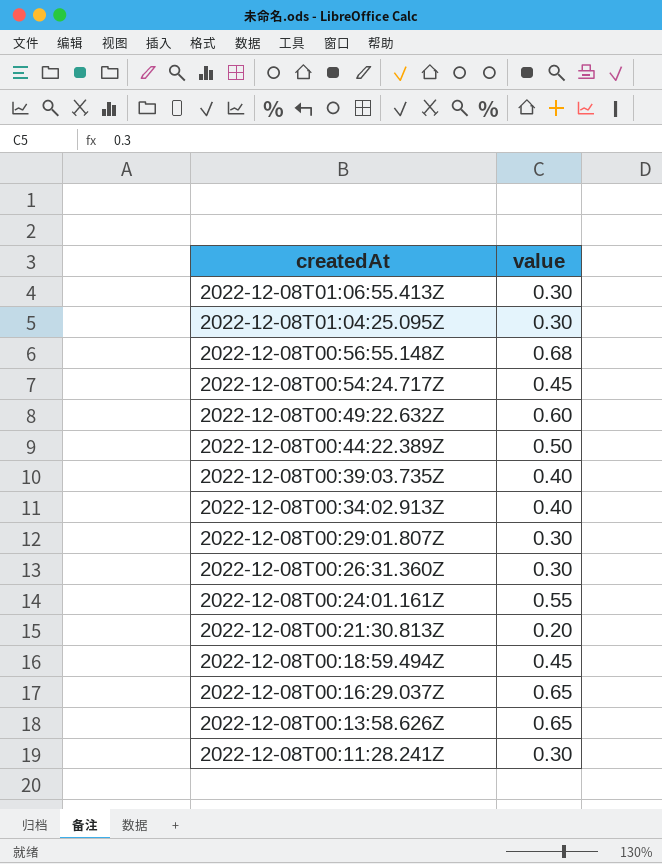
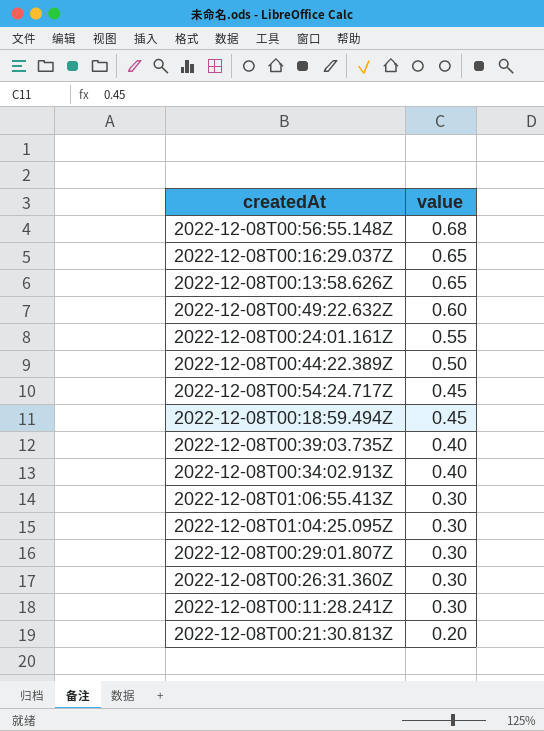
row order: createdAt descending -> value descending

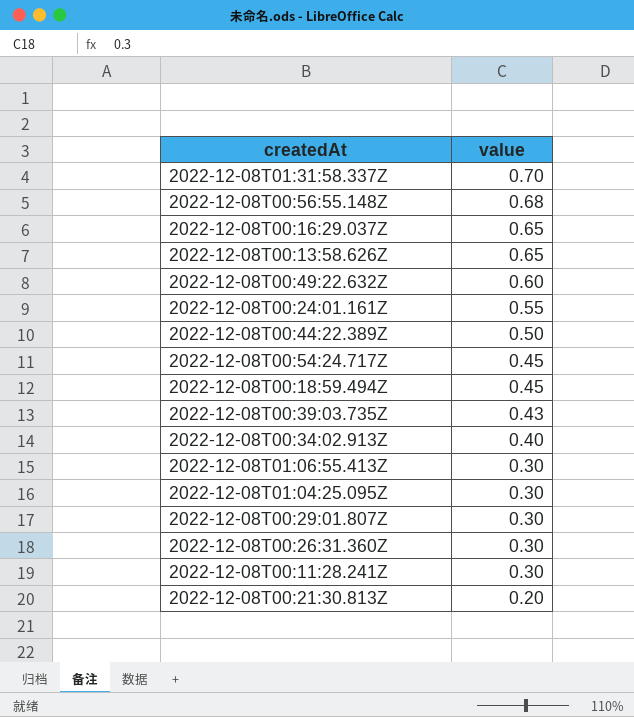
row 2022-12-08T01:31:58.337Z: none -> 0.70
2022-12-08T00:39:03.735Z | value: 0.40 -> 0.43

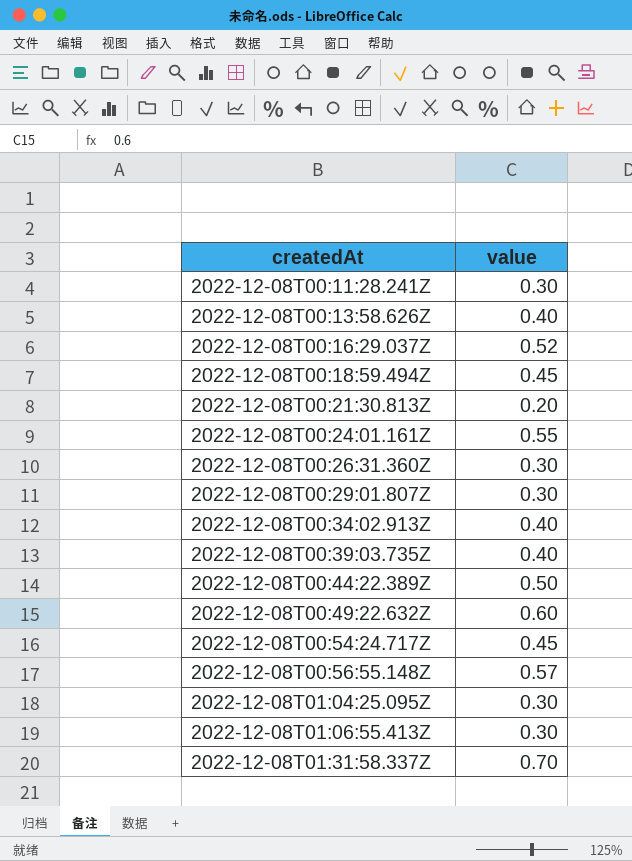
row order: value descending -> createdAt ascending
2022-12-08T00:13:58.626Z | value: 0.65 -> 0.40
2022-12-08T00:16:29.037Z | value: 0.65 -> 0.52
2022-12-08T00:39:03.735Z | value: 0.43 -> 0.40
2022-12-08T00:56:55.148Z | value: 0.68 -> 0.57

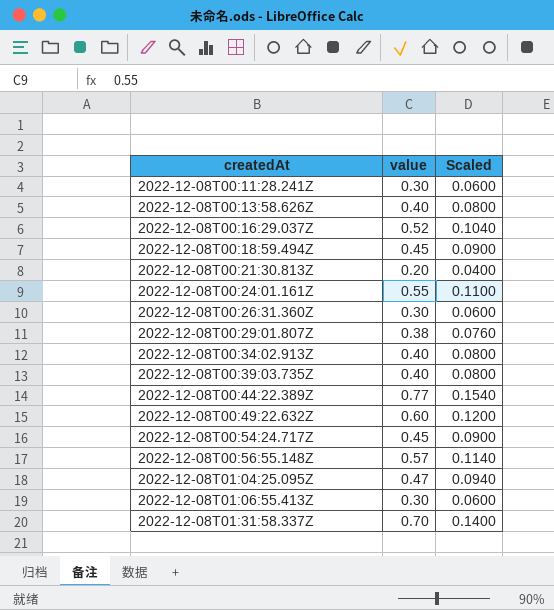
column Scaled | formula: none -> [value] * 0.2
2022-12-08T00:29:01.807Z | value: 0.30 -> 0.38
2022-12-08T00:44:22.389Z | value: 0.50 -> 0.77
2022-12-08T01:04:25.095Z | value: 0.30 -> 0.47

